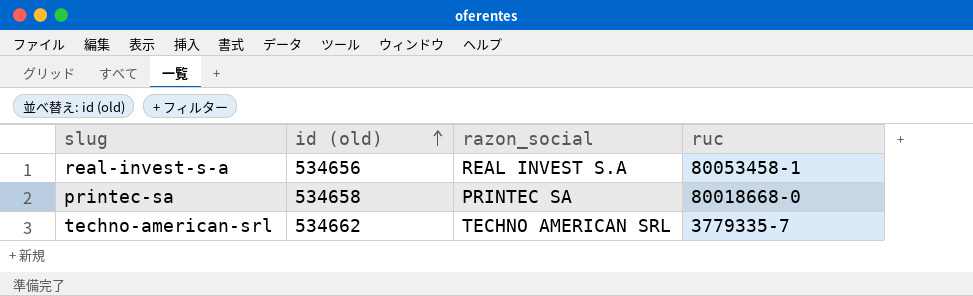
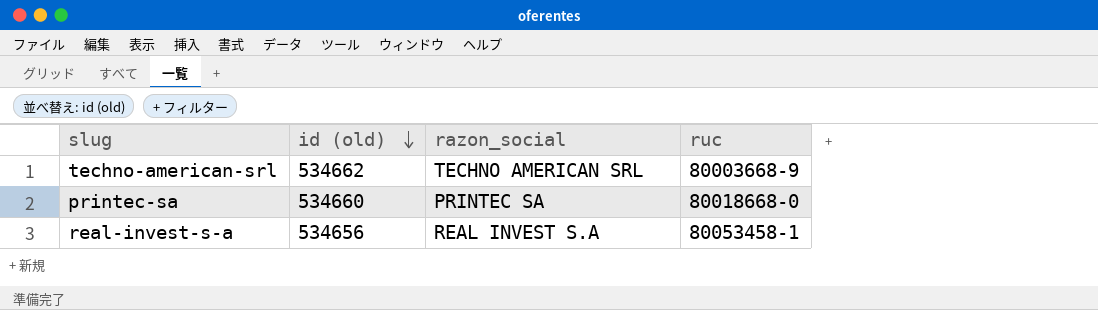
row order: id (old) ascending -> id (old) descending
techno-american-srl | ruc: 3779335-7 -> 80003668-9
printec-sa | id (old): 534658 -> 534660

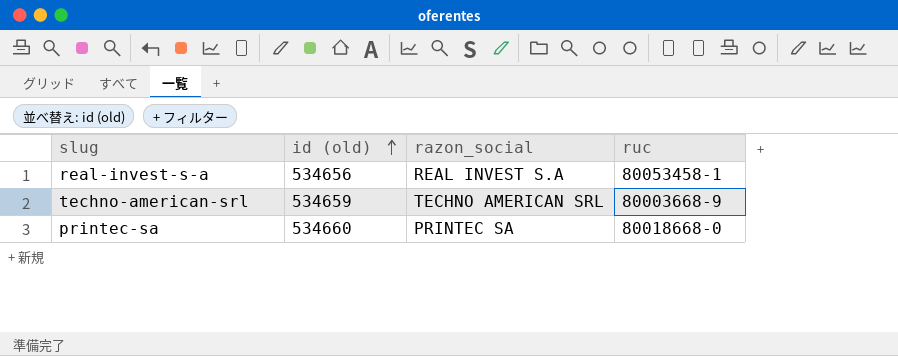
row order: id (old) descending -> id (old) ascending
techno-american-srl | id (old): 534662 -> 534659

